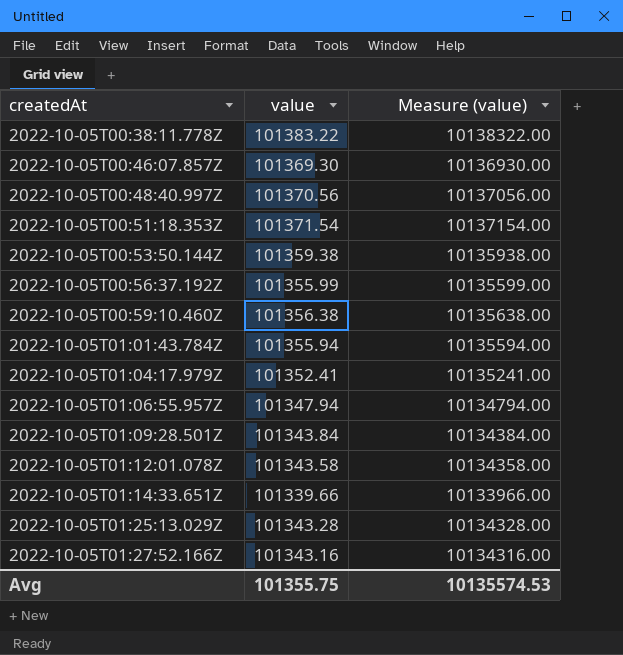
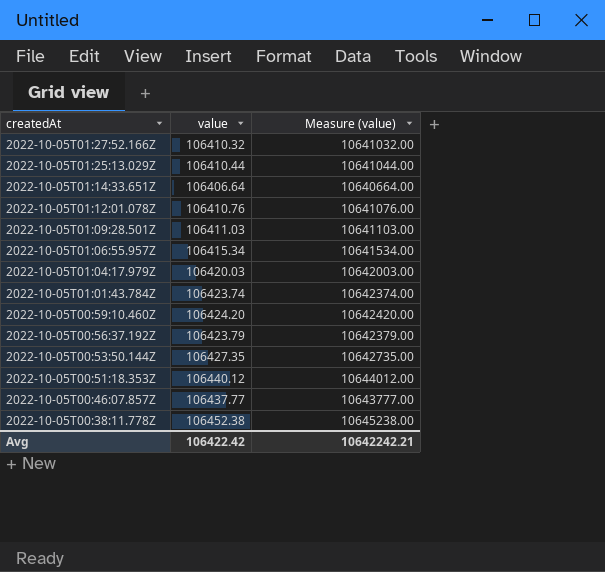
row order: createdAt ascending -> createdAt descending
row 2022-10-05T00:48:40.997Z: 101370.56 | 10137056.00 -> none
2022-10-05T01:27:52.166Z | value: 101343.16 -> 106410.32
2022-10-05T01:27:52.166Z | Measure (value): 10134316.00 -> 10641032.00
2022-10-05T01:25:13.029Z | value: 101343.28 -> 106410.44
2022-10-05T01:25:13.029Z | Measure (value): 10134328.00 -> 10641044.00
2022-10-05T01:14:33.651Z | value: 101339.66 -> 106406.64
2022-10-05T01:14:33.651Z | Measure (value): 10133966.00 -> 10640664.00
2022-10-05T01:12:01.078Z | value: 101343.58 -> 106410.76
2022-10-05T01:12:01.078Z | Measure (value): 10134358.00 -> 10641076.00
2022-10-05T01:09:28.501Z | value: 101343.84 -> 106411.03
2022-10-05T01:09:28.501Z | Measure (value): 10134384.00 -> 10641103.00
2022-10-05T01:06:55.957Z | value: 101347.94 -> 106415.34
2022-10-05T01:06:55.957Z | Measure (value): 10134794.00 -> 10641534.00
2022-10-05T01:04:17.979Z | value: 101352.41 -> 106420.03
2022-10-05T01:04:17.979Z | Measure (value): 10135241.00 -> 10642003.00
2022-10-05T01:01:43.784Z | value: 101355.94 -> 106423.74
2022-10-05T01:01:43.784Z | Measure (value): 10135594.00 -> 10642374.00
2022-10-05T00:59:10.460Z | value: 101356.38 -> 106424.20
2022-10-05T00:59:10.460Z | Measure (value): 10135638.00 -> 10642420.00
2022-10-05T00:56:37.192Z | value: 101355.99 -> 106423.79
2022-10-05T00:56:37.192Z | Measure (value): 10135599.00 -> 10642379.00
2022-10-05T00:53:50.144Z | value: 101359.38 -> 106427.35
2022-10-05T00:53:50.144Z | Measure (value): 10135938.00 -> 10642735.00
2022-10-05T00:51:18.353Z | value: 101371.54 -> 106440.12
2022-10-05T00:51:18.353Z | Measure (value): 10137154.00 -> 10644012.00
2022-10-05T00:46:07.857Z | value: 101369.30 -> 106437.77
2022-10-05T00:46:07.857Z | Measure (value): 10136930.00 -> 10643777.00
2022-10-05T00:38:11.778Z | value: 101383.22 -> 106452.38
2022-10-05T00:38:11.778Z | Measure (value): 10138322.00 -> 10645238.00
Avg | value: 101355.75 -> 106422.42
Avg | Measure (value): 10135574.53 -> 10642242.21

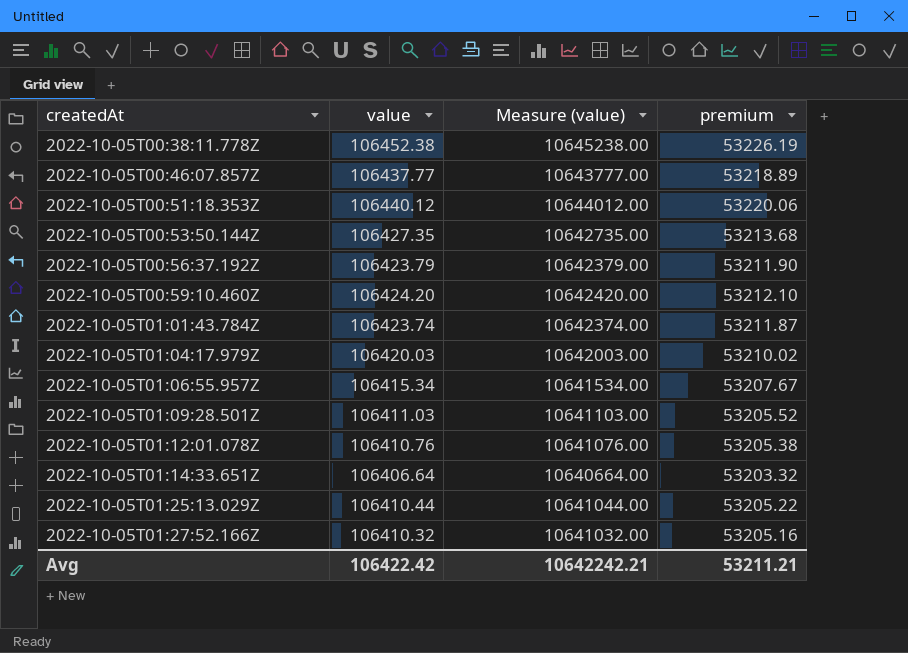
row order: createdAt descending -> createdAt ascending
column premium | formula: none -> [value] * 0.5

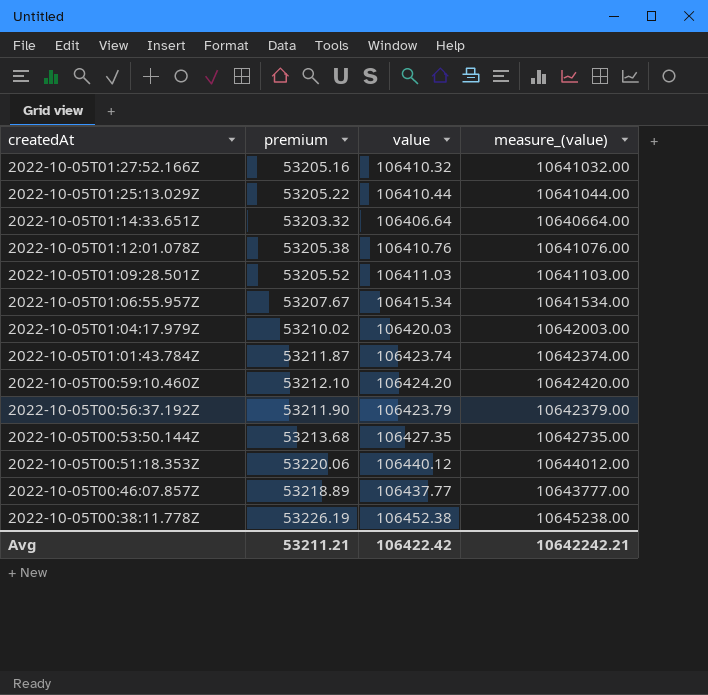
row order: createdAt ascending -> createdAt descending
column premium | position: 4 -> 2
column name: Measure (value) -> measure_(value)

